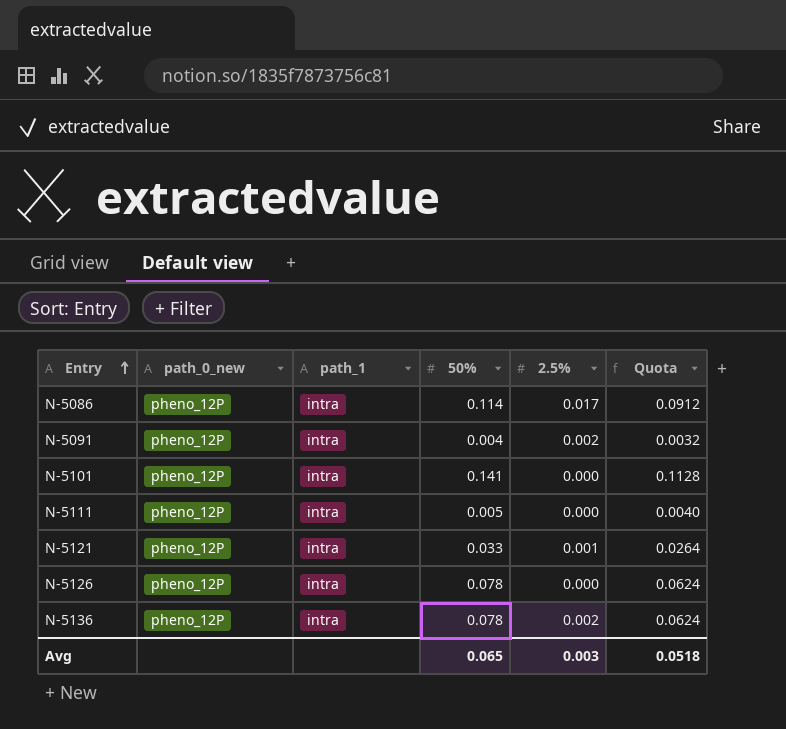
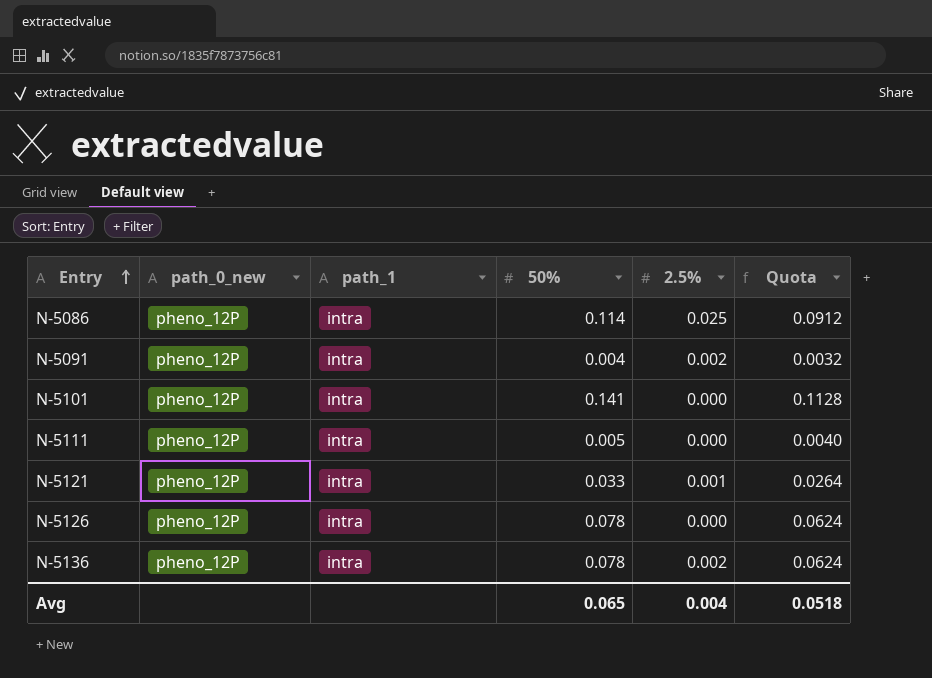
N-5086 | 2.5%: 0.017 -> 0.025
Avg | 2.5%: 0.003 -> 0.004

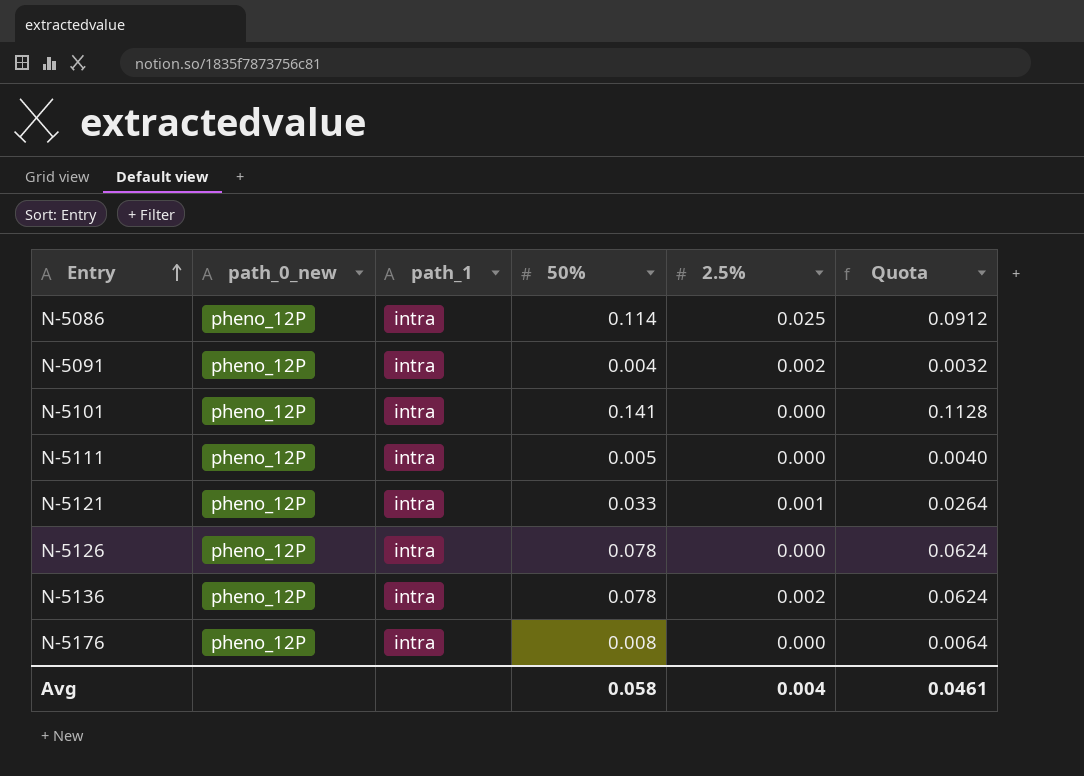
row N-5176: none -> pheno_12P | intra | 0.008 | 0.000 | 0.0064
Avg | 50%: 0.065 -> 0.058
Avg | Quota: 0.0518 -> 0.0461

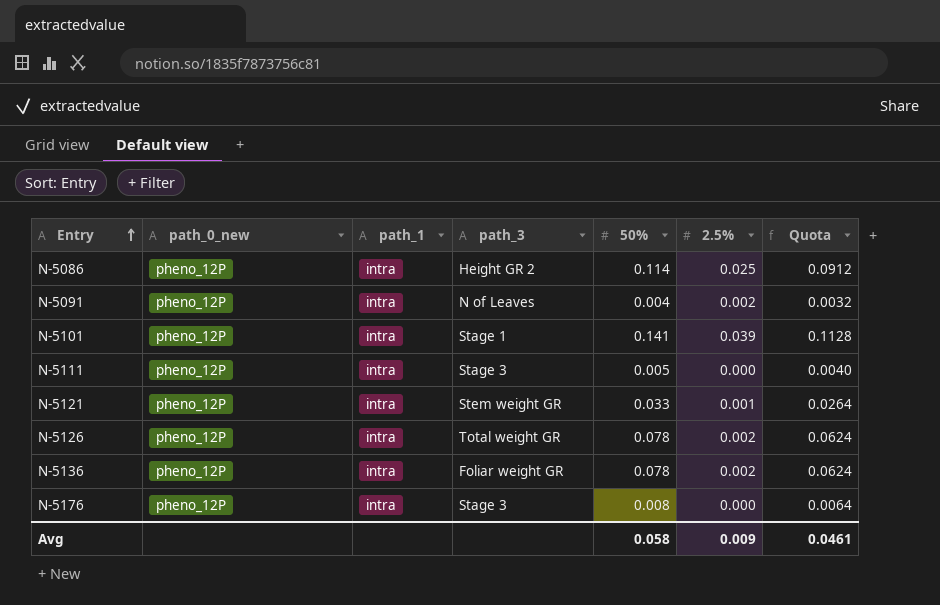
column path_3 | position: none -> 4
N-5101 | 2.5%: 0.000 -> 0.039
N-5126 | 2.5%: 0.000 -> 0.002
Avg | 2.5%: 0.004 -> 0.009

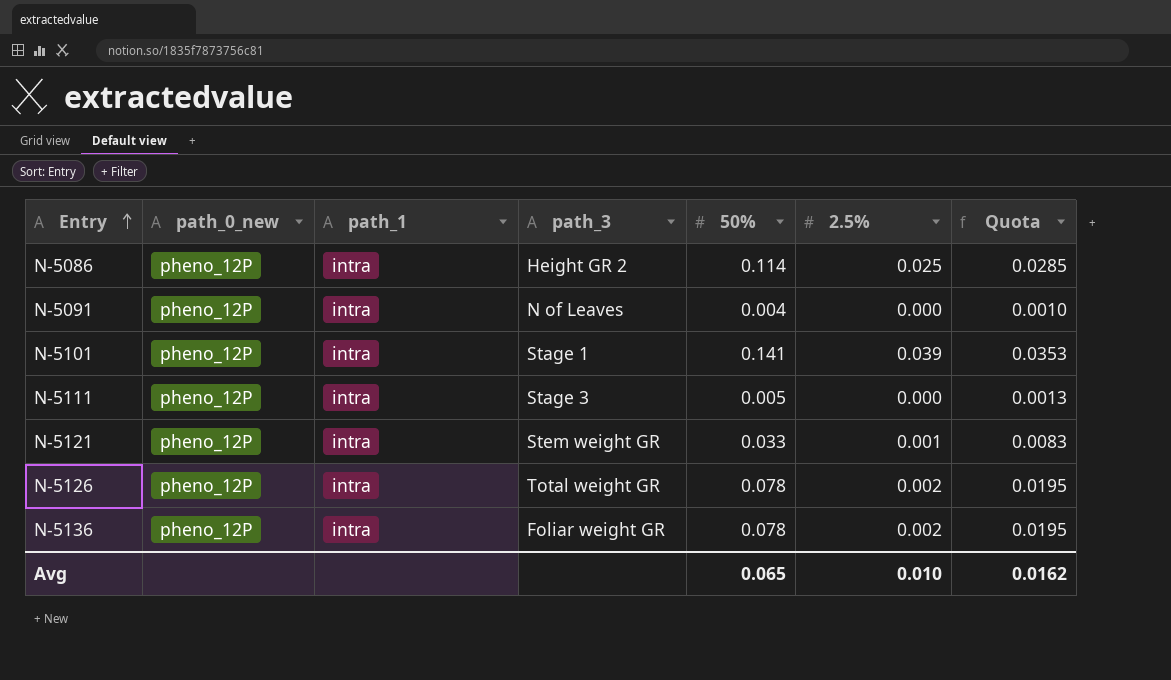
column Quota | formula: [50%] * 0.8 -> [50%] * 0.25
row N-5176: pheno_12P | intra | Stage 3 | 0.008 | 0.000 | 0.0064 -> none
N-5091 | 2.5%: 0.002 -> 0.000
Avg | 50%: 0.058 -> 0.065
Avg | 2.5%: 0.009 -> 0.010
Avg | Quota: 0.0461 -> 0.0162

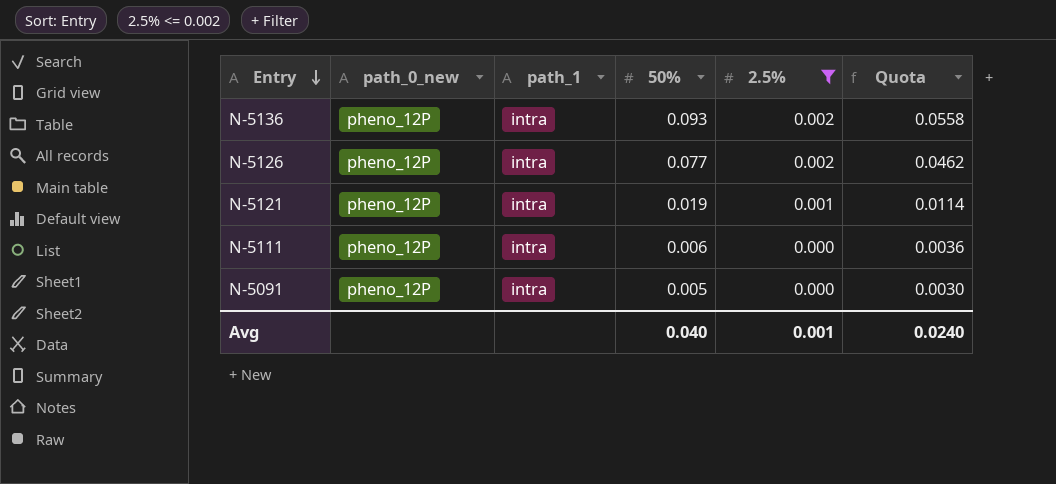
filter: none -> 2.5% <= 0.002
row order: Entry ascending -> Entry descending
column path_3 | position: 4 -> none
column Quota | formula: [50%] * 0.25 -> [50%] * 0.6
N-5136 | 50%: 0.078 -> 0.093
N-5126 | 50%: 0.078 -> 0.077
N-5121 | 50%: 0.033 -> 0.019
N-5111 | 50%: 0.005 -> 0.006
N-5091 | 50%: 0.004 -> 0.005
Avg | 50%: 0.065 -> 0.040
Avg | 2.5%: 0.010 -> 0.001
Avg | Quota: 0.0162 -> 0.0240

